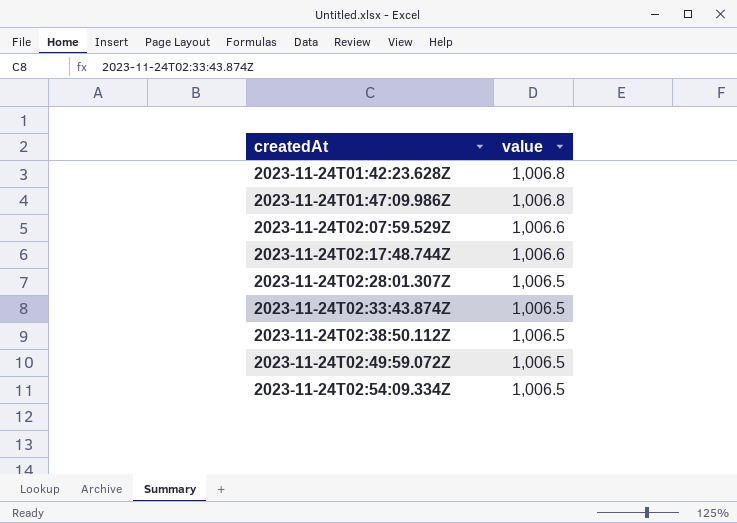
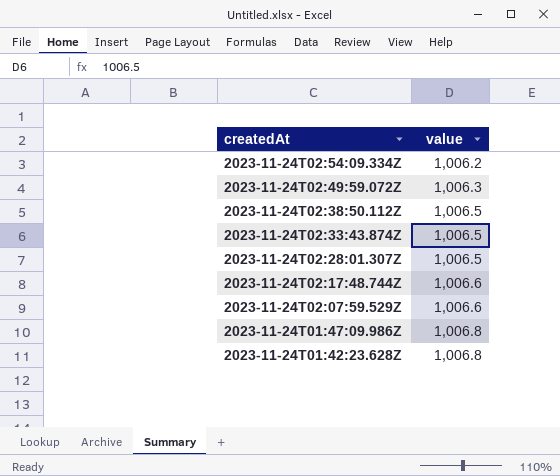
row order: createdAt ascending -> createdAt descending
2023-11-24T02:54:09.334Z | value: 1,006.5 -> 1,006.2
2023-11-24T02:49:59.072Z | value: 1,006.5 -> 1,006.3

